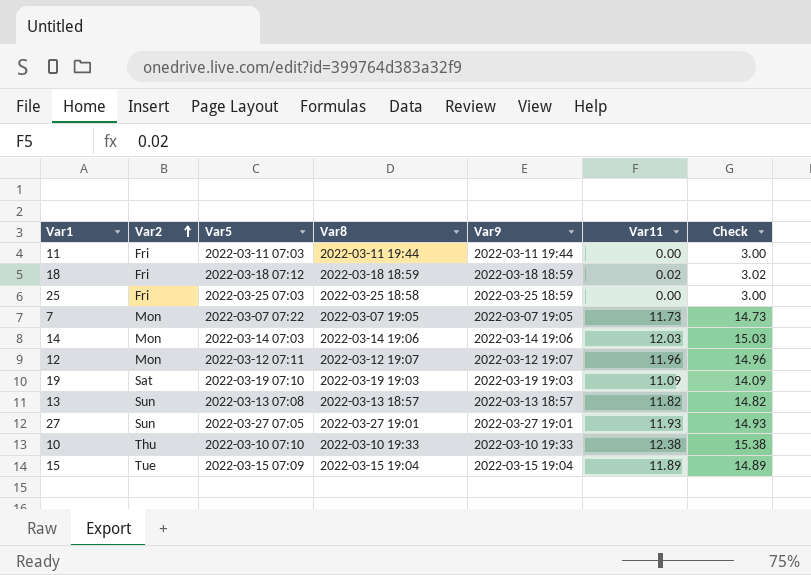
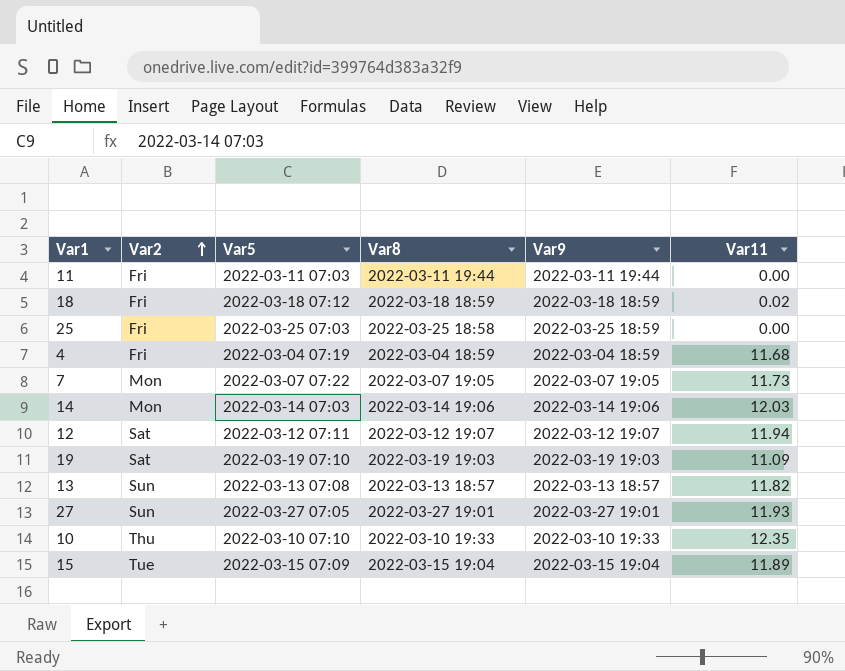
column Check | formula: [Var11] + 3 -> none
row 4: none -> Fri | 2022-03-04 07:19 | 2022-03-04 18:59 | 2022-03-04 18:59 | 11.68
12 | Var2: Mon -> Sat
12 | Var11: 11.96 -> 11.94
10 | Var11: 12.38 -> 12.35

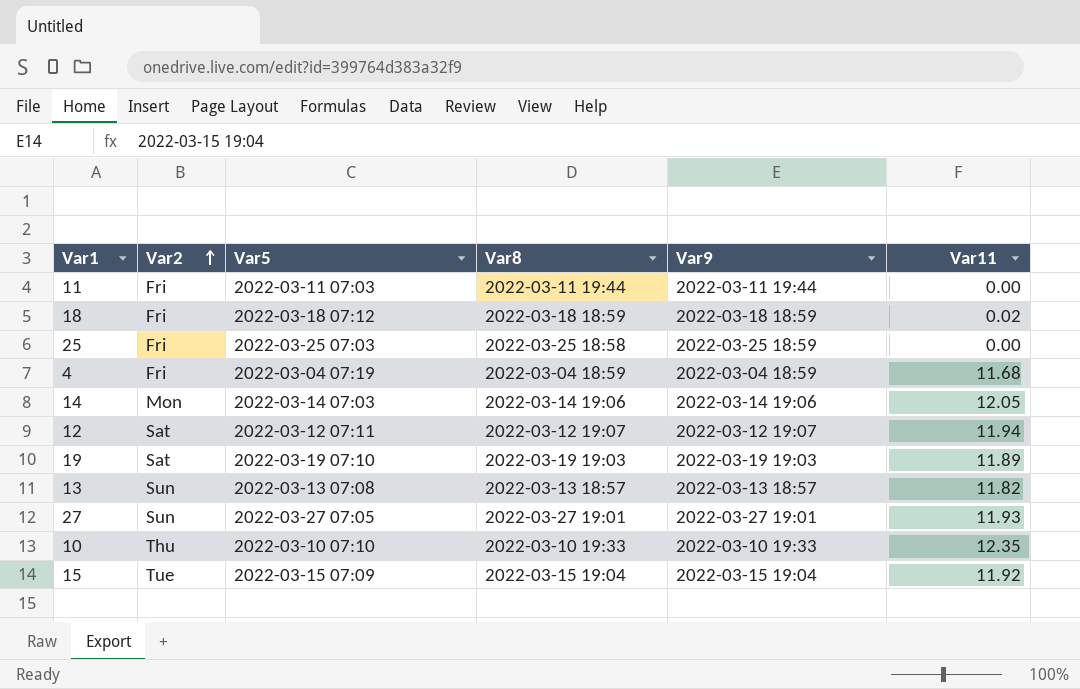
row 7: Mon | 2022-03-07 07:22 | 2022-03-07 19:05 | 2022-03-07 19:05 | 11.73 -> none
14 | Var11: 12.03 -> 12.05
19 | Var11: 11.09 -> 11.89
15 | Var11: 11.89 -> 11.92

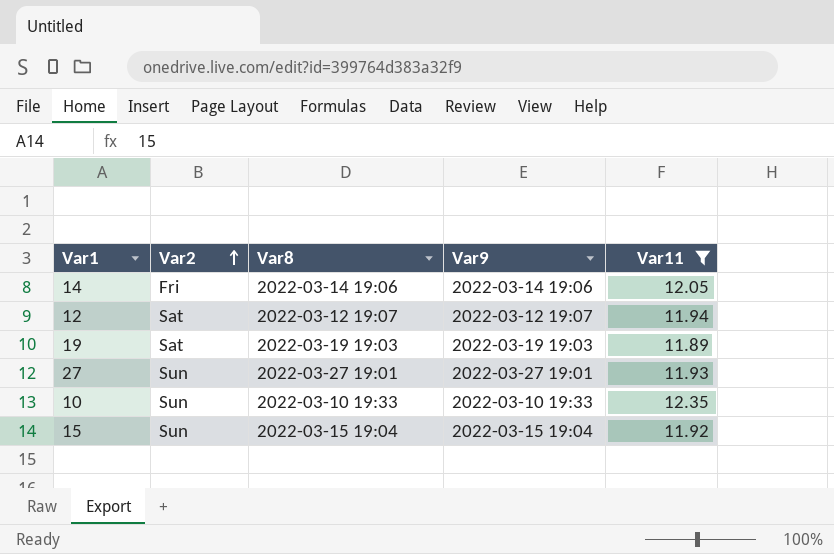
filter: none -> Var11 >= 11.89
column Var5 | position: 3 -> none
14 | Var2: Mon -> Fri
10 | Var2: Thu -> Sun
15 | Var2: Tue -> Sun

